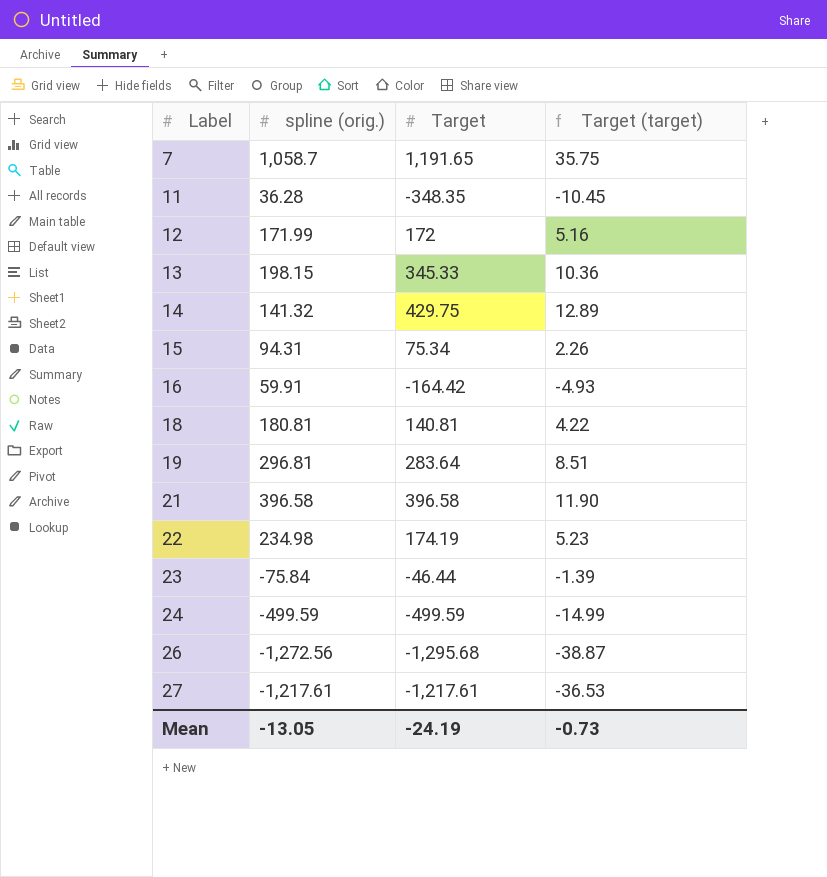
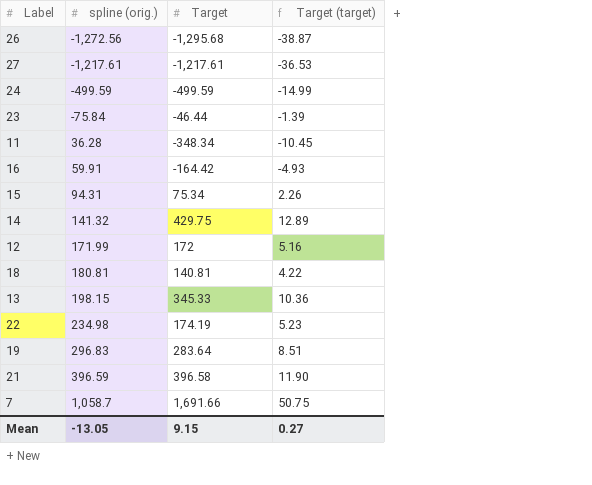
row order: Label ascending -> spline (orig.) ascending
11 | Target: -348.35 -> -348.34
19 | spline (orig.): 296.81 -> 296.83
21 | spline (orig.): 396.58 -> 396.59
7 | Target: 1,191.65 -> 1,691.66
7 | Target (target): 35.75 -> 50.75
Mean | Target: -24.19 -> 9.15
Mean | Target (target): -0.73 -> 0.27

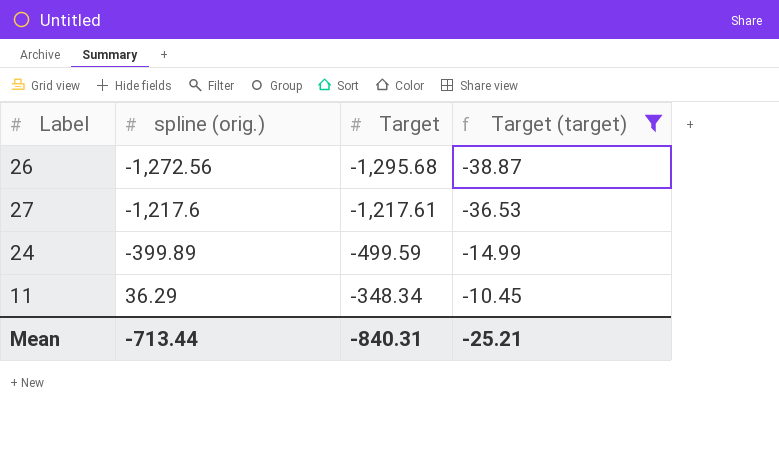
filter: none -> Target (target) <= -10.45
27 | spline (orig.): -1,217.61 -> -1,217.6
24 | spline (orig.): -499.59 -> -399.89
11 | spline (orig.): 36.28 -> 36.29
Mean | spline (orig.): -13.05 -> -713.44
Mean | Target: 9.15 -> -840.31
Mean | Target (target): 0.27 -> -25.21

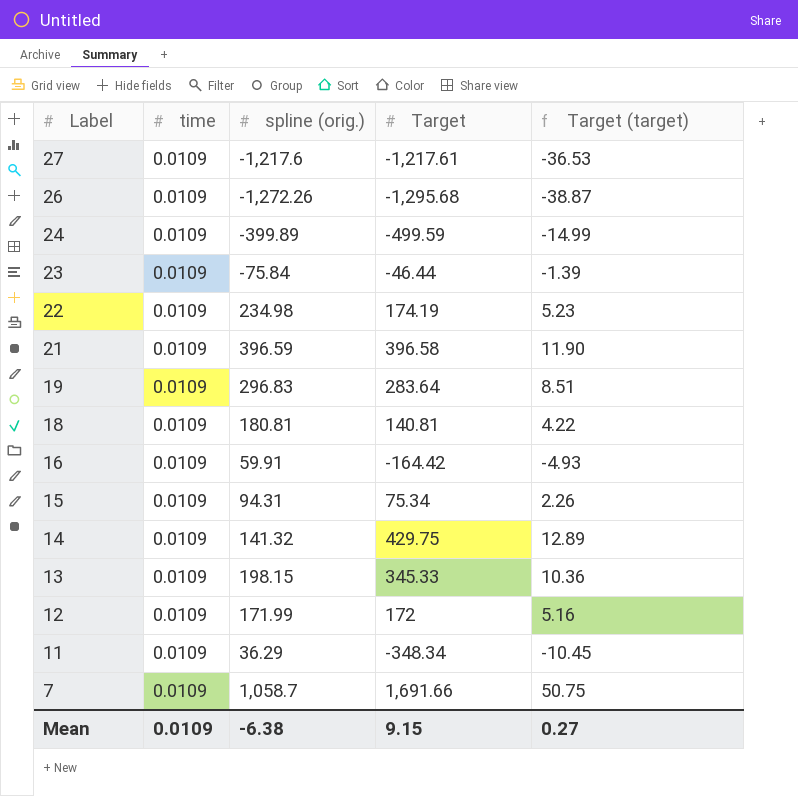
filter: Target (target) <= -10.45 -> none
row order: spline (orig.) ascending -> Label descending
column time | position: none -> 2
26 | spline (orig.): -1,272.56 -> -1,272.26
Mean | spline (orig.): -713.44 -> -6.38
Mean | Target: -840.31 -> 9.15
Mean | Target (target): -25.21 -> 0.27

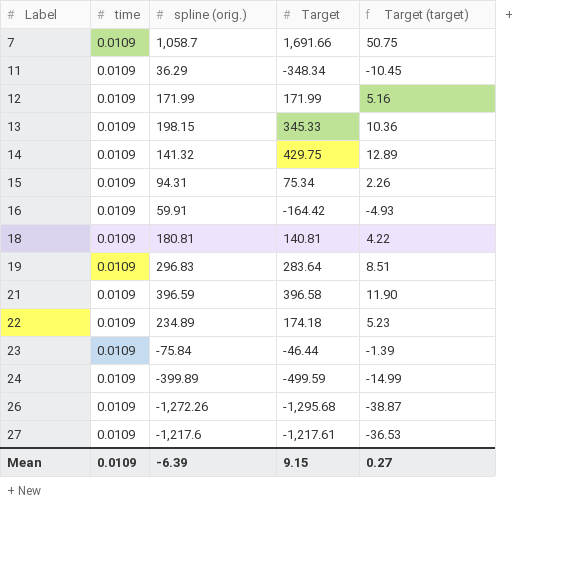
row order: Label descending -> Label ascending
12 | Target: 172 -> 171.99
22 | spline (orig.): 234.98 -> 234.89
22 | Target: 174.19 -> 174.18
Mean | spline (orig.): -6.38 -> -6.39

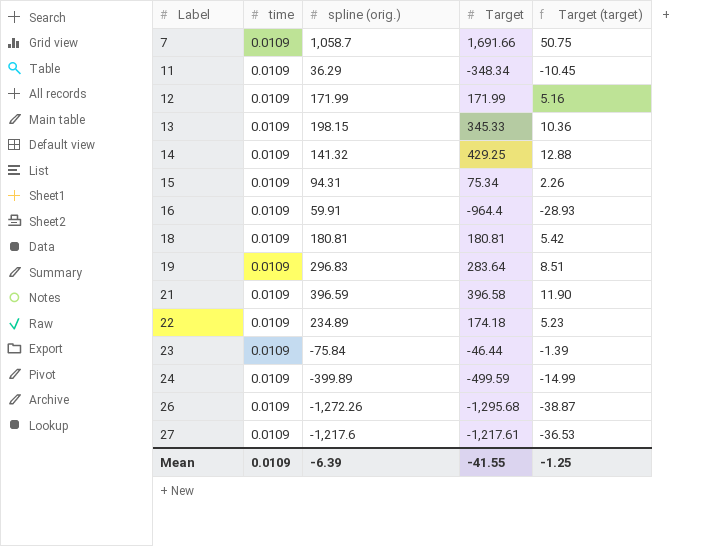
14 | Target: 429.75 -> 429.25
14 | Target (target): 12.89 -> 12.88
16 | Target: -164.42 -> -964.4
16 | Target (target): -4.93 -> -28.93
18 | Target: 140.81 -> 180.81
18 | Target (target): 4.22 -> 5.42
Mean | Target: 9.15 -> -41.55
Mean | Target (target): 0.27 -> -1.25

